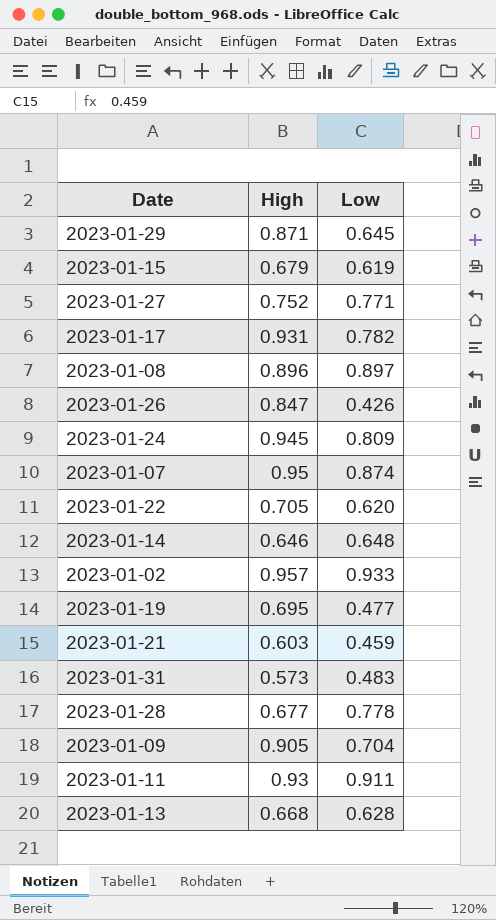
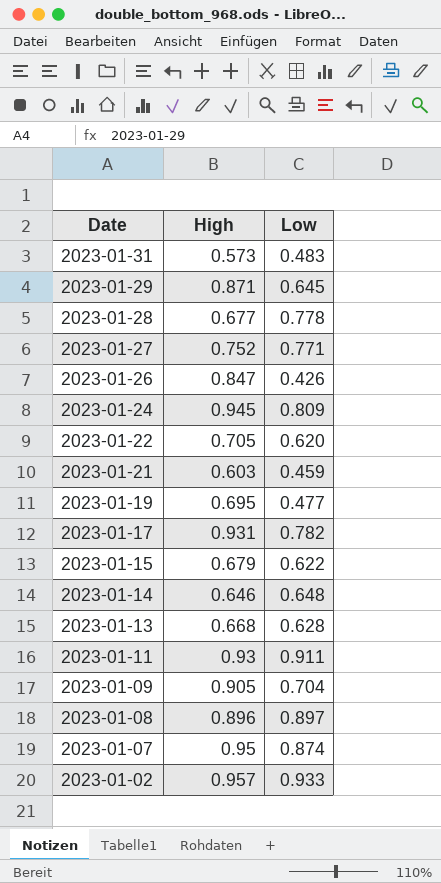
row order: none -> Date descending
2023-01-15 | Low: 0.619 -> 0.622

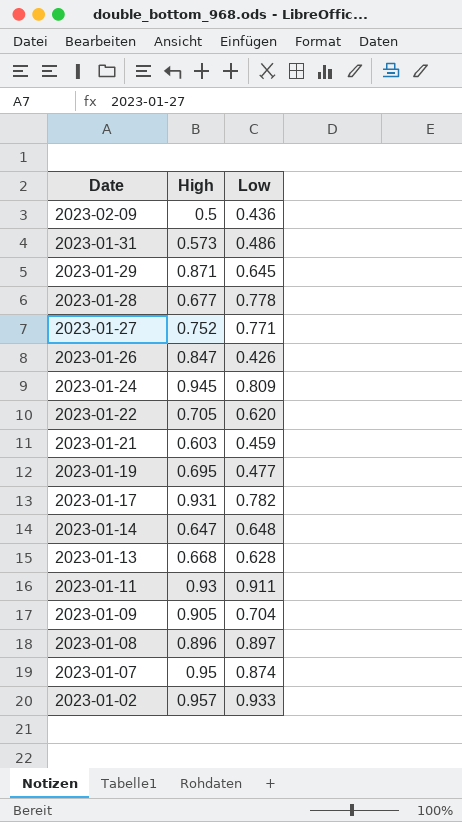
row 2023-01-15: 0.679 | 0.622 -> none
row 2023-02-09: none -> 0.5 | 0.436
2023-01-31 | Low: 0.483 -> 0.486
2023-01-14 | High: 0.646 -> 0.647

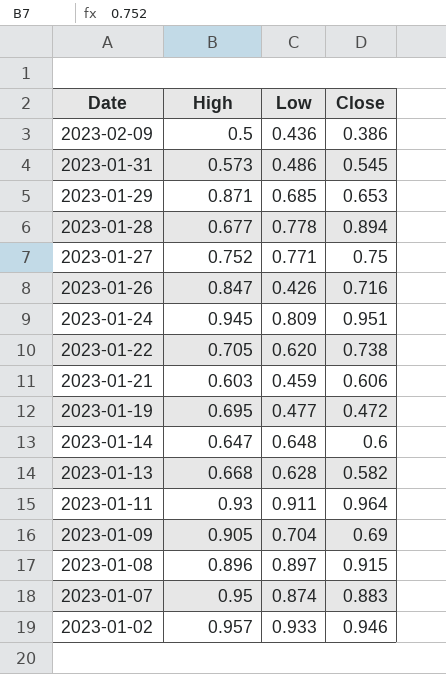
column Close | position: none -> 4
row 2023-01-17: 0.931 | 0.782 -> none
2023-01-29 | Low: 0.645 -> 0.685

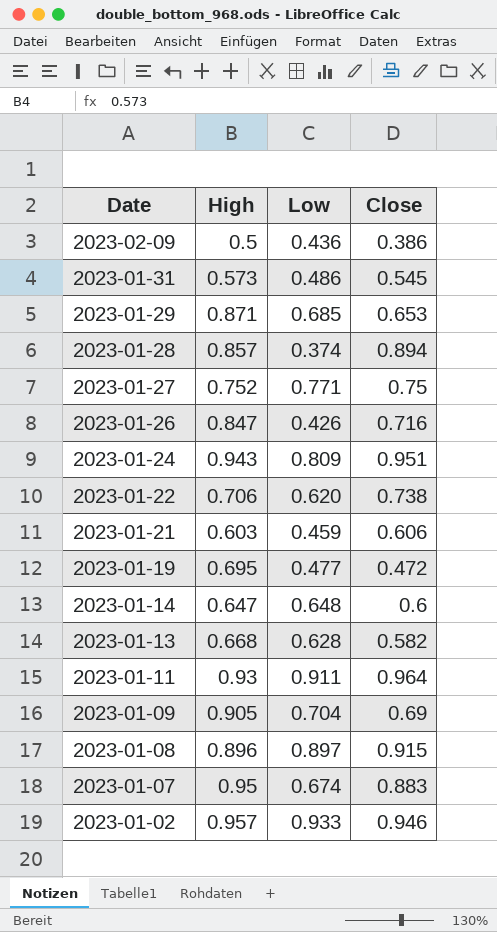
2023-01-28 | High: 0.677 -> 0.857
2023-01-28 | Low: 0.778 -> 0.374
2023-01-24 | High: 0.945 -> 0.943
2023-01-22 | High: 0.705 -> 0.706
2023-01-07 | Low: 0.874 -> 0.674

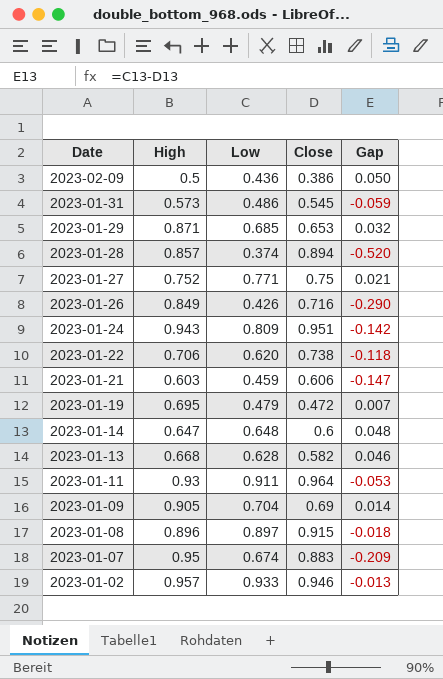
column Gap | formula: none -> [Low] - [Close]
2023-01-26 | High: 0.847 -> 0.849
2023-01-19 | Low: 0.477 -> 0.479

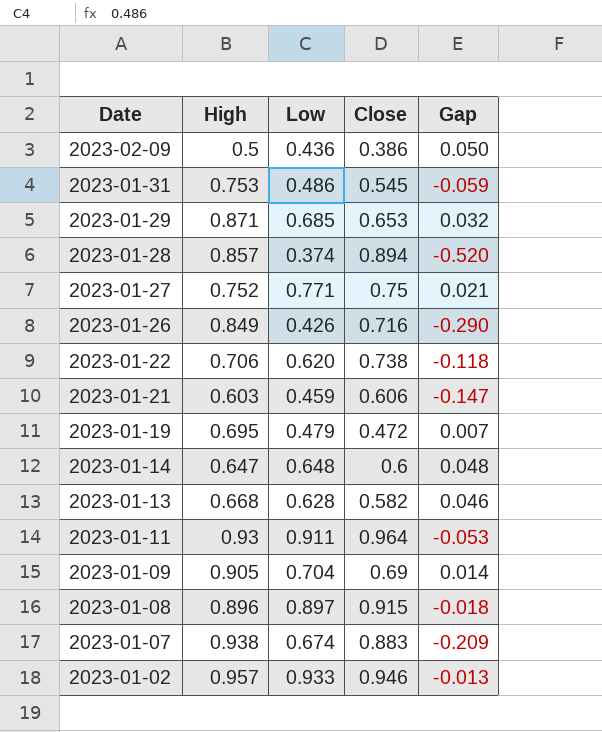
row 2023-01-24: 0.943 | 0.809 | 0.951 | -0.142 -> none
2023-01-31 | High: 0.573 -> 0.753
2023-01-07 | High: 0.95 -> 0.938

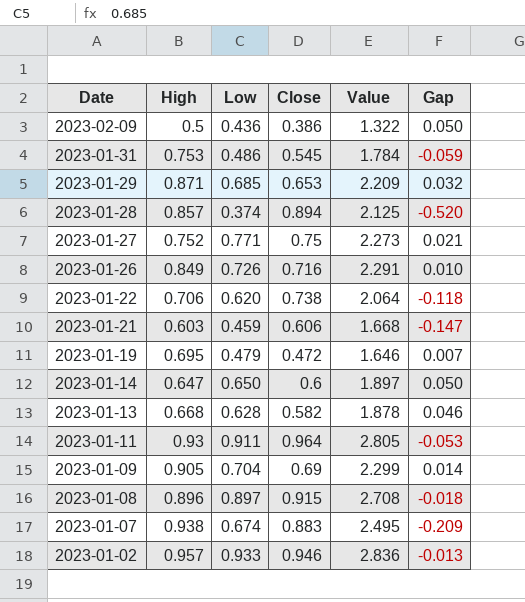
column Value | formula: none -> [High] + [Low] + [Close]
2023-01-26 | Low: 0.426 -> 0.726
2023-01-26 | Gap: -0.290 -> 0.010
2023-01-14 | Low: 0.648 -> 0.650
2023-01-14 | Gap: 0.048 -> 0.050

